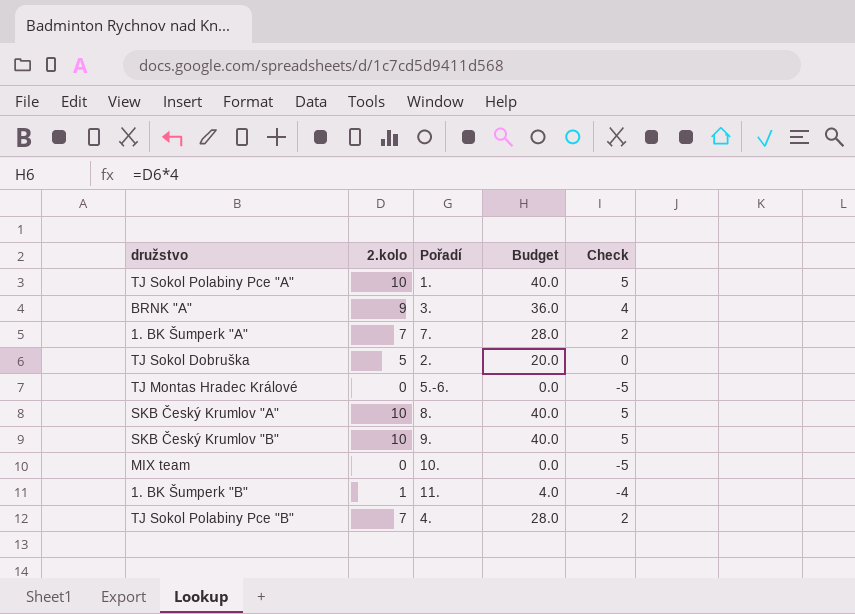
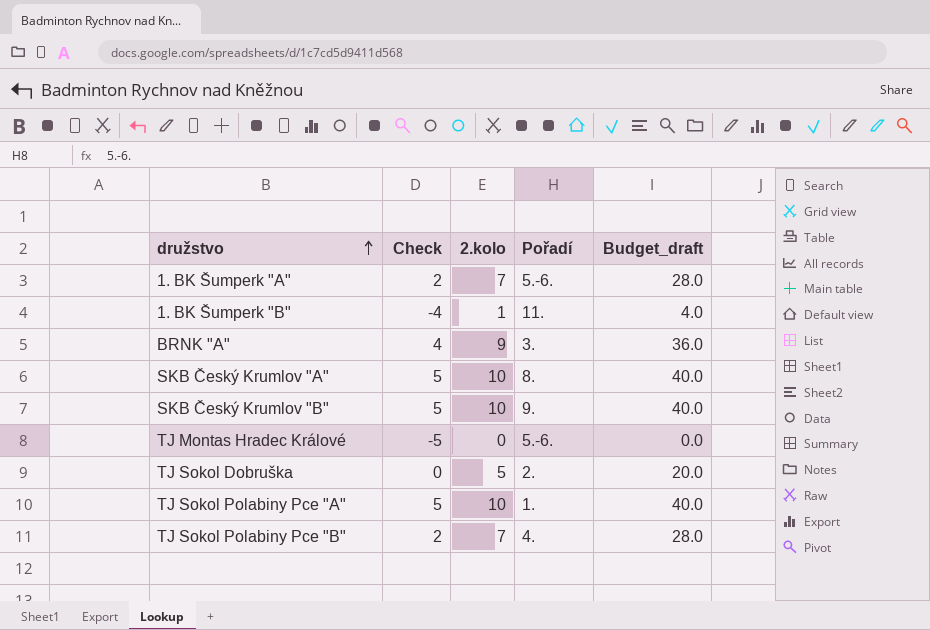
row order: none -> družstvo ascending
column Check | position: 5 -> 2
column name: Budget -> Budget_draft
row MIX team: 0 | 10. | 0.0 | -5 -> none
1. BK Šumperk "A" | Pořadí: 7. -> 5.-6.

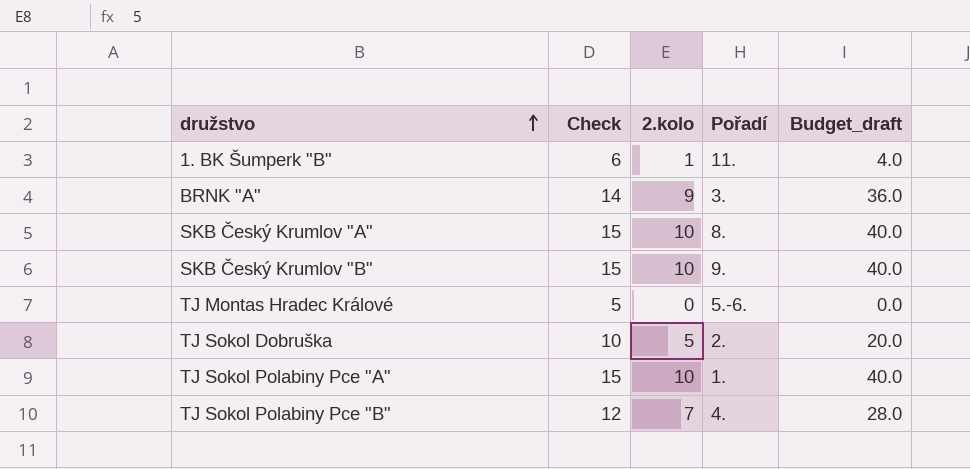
column Check | formula: [2.kolo] - 5 -> [2.kolo] + 5
row 1. BK Šumperk "A": 2 | 7 | 5.-6. | 28.0 -> none

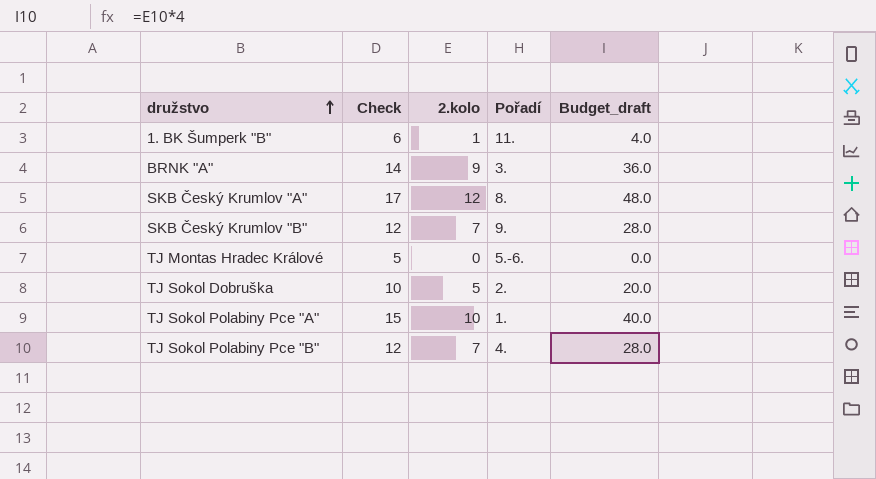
SKB Český Krumlov "A" | Check: 15 -> 17
SKB Český Krumlov "A" | 2.kolo: 10 -> 12
SKB Český Krumlov "A" | Budget_draft: 40.0 -> 48.0
SKB Český Krumlov "B" | Check: 15 -> 12
SKB Český Krumlov "B" | 2.kolo: 10 -> 7
SKB Český Krumlov "B" | Budget_draft: 40.0 -> 28.0

